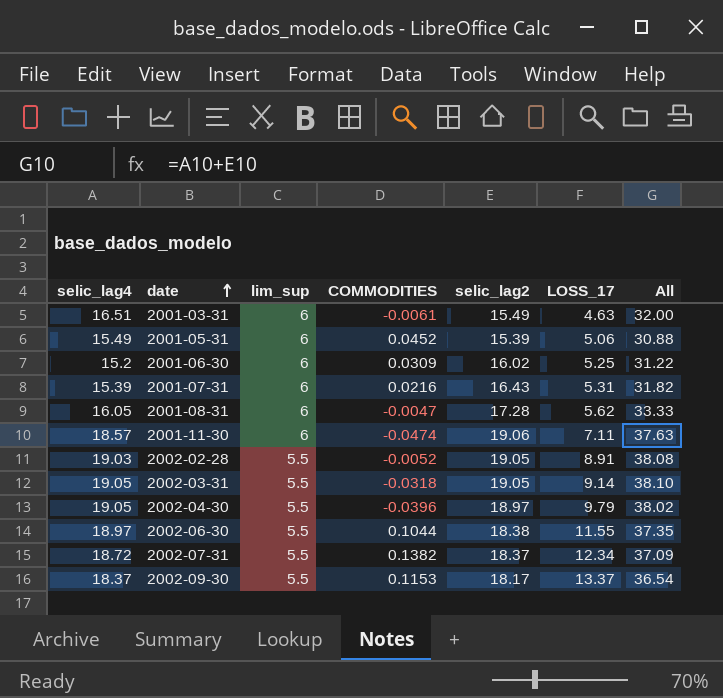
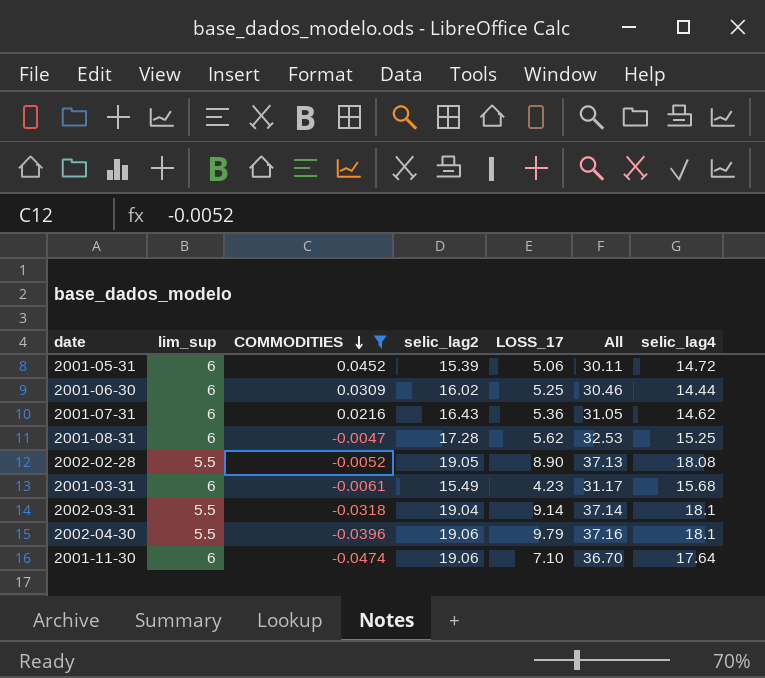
filter: none -> COMMODITIES <= 0.0452
row order: date ascending -> COMMODITIES descending
column selic_lag4 | position: 1 -> 7
2001-05-31 | All: 30.88 -> 30.11
2001-05-31 | selic_lag4: 15.49 -> 14.72
2001-06-30 | All: 31.22 -> 30.46
2001-06-30 | selic_lag4: 15.2 -> 14.44
2001-07-31 | LOSS_17: 5.31 -> 5.36
2001-07-31 | All: 31.82 -> 31.05
2001-07-31 | selic_lag4: 15.39 -> 14.62
2001-08-31 | All: 33.33 -> 32.53
2001-08-31 | selic_lag4: 16.05 -> 15.25
2002-02-28 | LOSS_17: 8.91 -> 8.90
2002-02-28 | All: 38.08 -> 37.13
2002-02-28 | selic_lag4: 19.03 -> 18.08
2001-03-31 | LOSS_17: 4.63 -> 4.23
2001-03-31 | All: 32.00 -> 31.17
2001-03-31 | selic_lag4: 16.51 -> 15.68
2002-03-31 | selic_lag2: 19.05 -> 19.04
2002-03-31 | All: 38.10 -> 37.14
2002-03-31 | selic_lag4: 19.05 -> 18.1
2002-04-30 | selic_lag2: 18.97 -> 19.06
2002-04-30 | All: 38.02 -> 37.16
2002-04-30 | selic_lag4: 19.05 -> 18.1
2001-11-30 | LOSS_17: 7.11 -> 7.10
2001-11-30 | All: 37.63 -> 36.70
2001-11-30 | selic_lag4: 18.57 -> 17.64

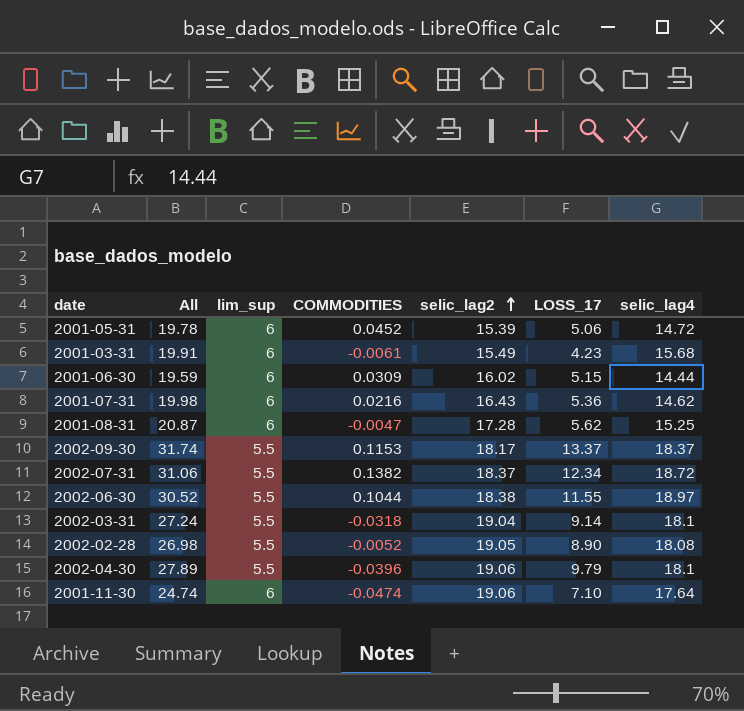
filter: COMMODITIES <= 0.0452 -> none
row order: COMMODITIES descending -> selic_lag2 ascending
column All | formula: [selic_lag2] + [selic_lag4] -> [LOSS_17] + [selic_lag4]
column All | position: 6 -> 2
2001-06-30 | LOSS_17: 5.25 -> 5.15

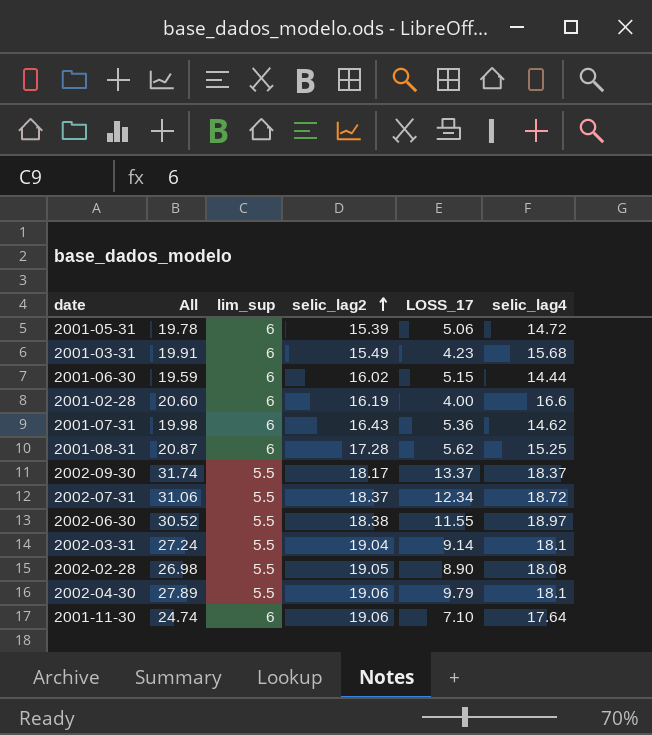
column COMMODITIES | position: 4 -> none
row 2001-02-28: none -> 20.60 | 6 | 16.19 | 4.00 | 16.6

